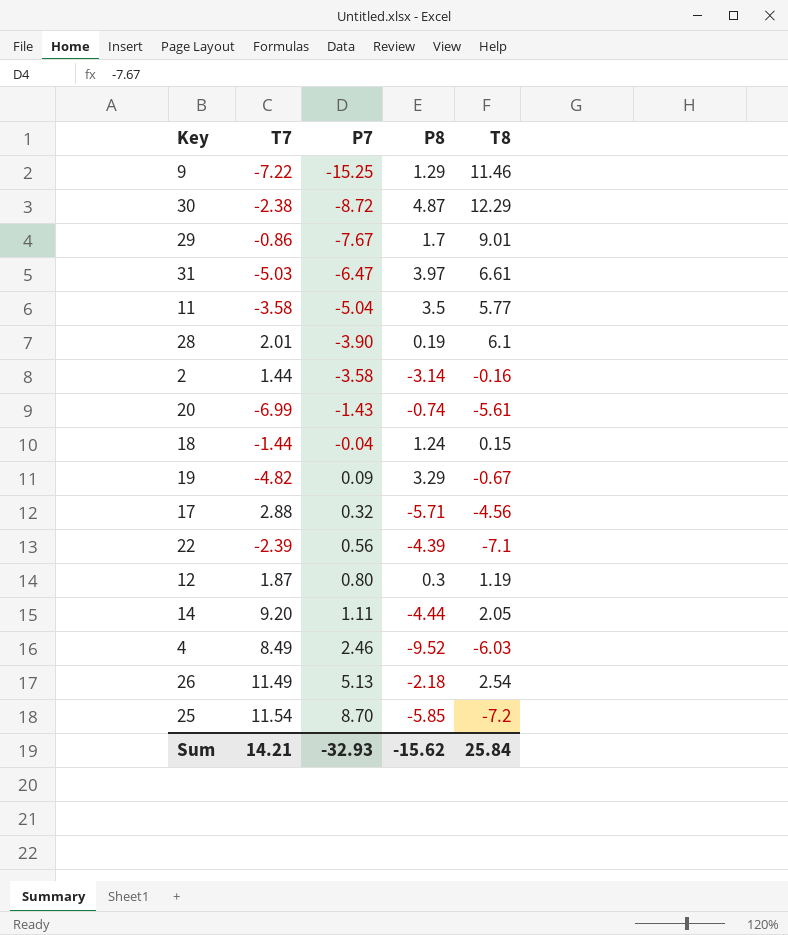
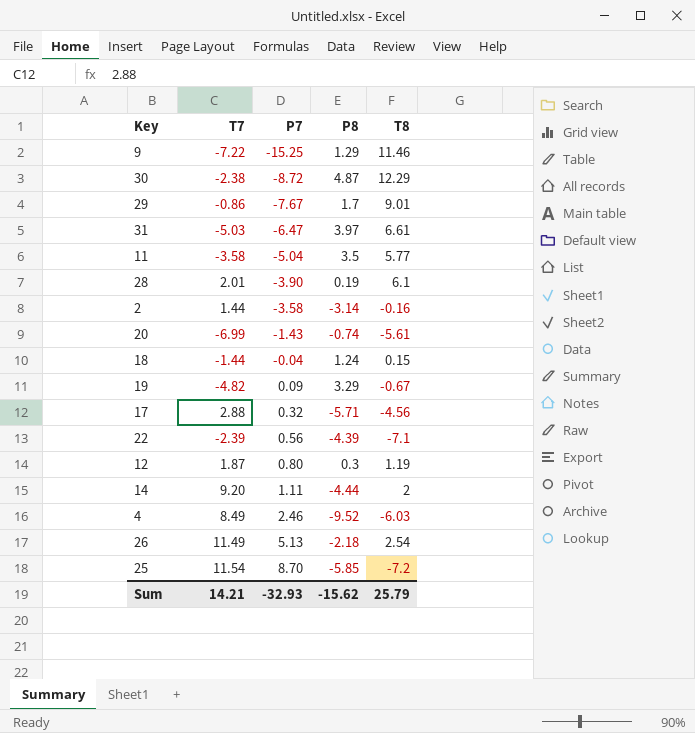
14 | T8: 2.05 -> 2
Sum | T8: 25.84 -> 25.79

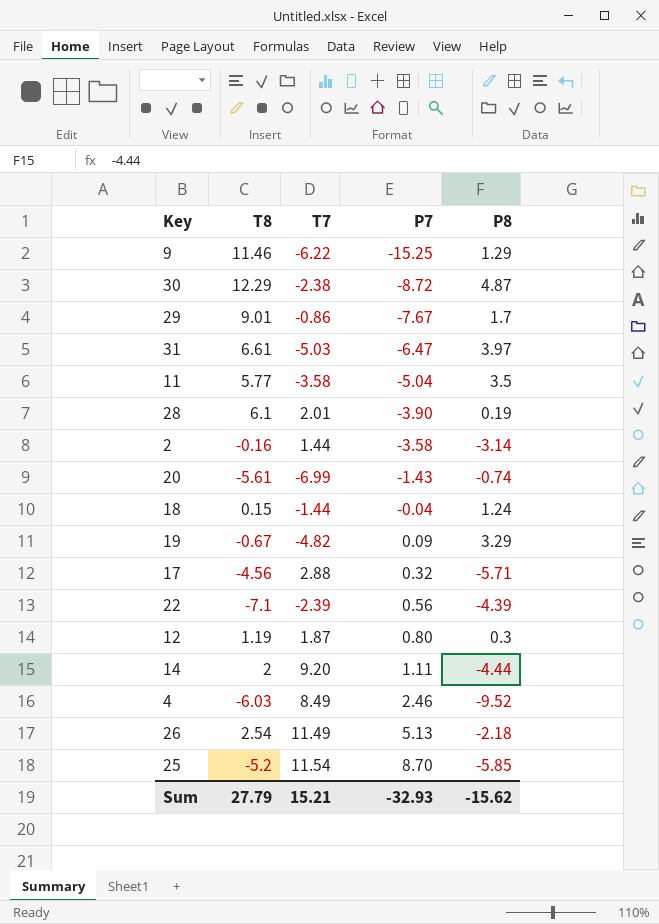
column T8 | position: 5 -> 2
9 | T7: -7.22 -> -6.22
25 | T8: -7.2 -> -5.2
Sum | T8: 25.79 -> 27.79
Sum | T7: 14.21 -> 15.21

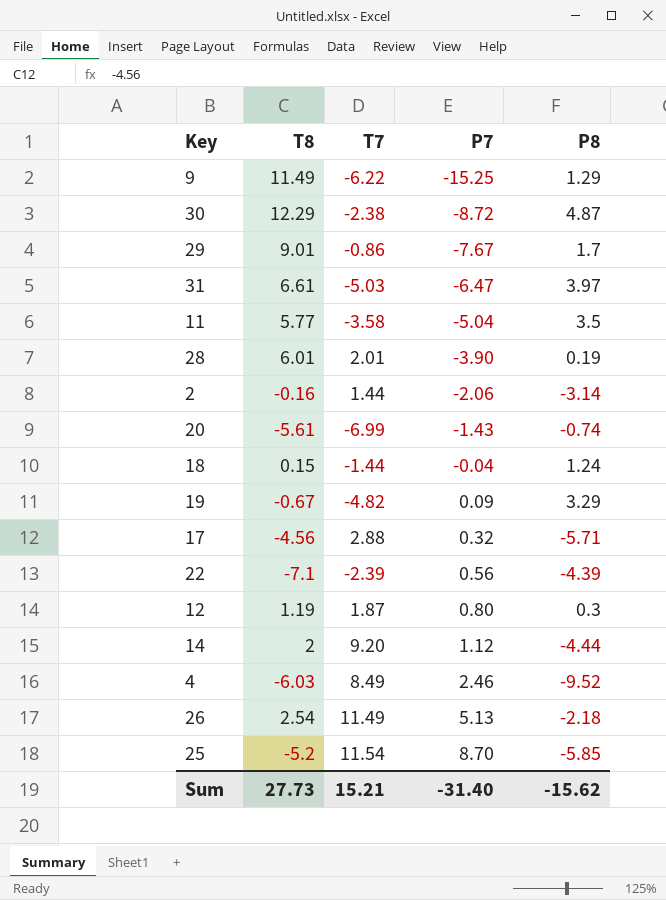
9 | T8: 11.46 -> 11.49
28 | T8: 6.1 -> 6.01
2 | P7: -3.58 -> -2.06
14 | P7: 1.11 -> 1.12
Sum | T8: 27.79 -> 27.73
Sum | P7: -32.93 -> -31.40

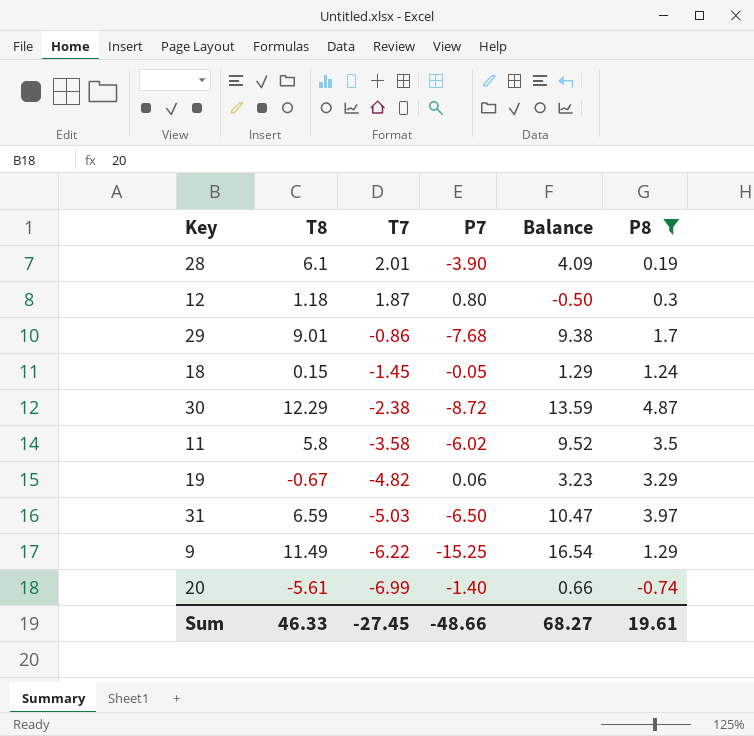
filter: none -> P8 >= -0.74
row order: P7 ascending -> T7 descending
column Balance | formula: none -> [P8] - [P7]
28 | T8: 6.01 -> 6.1
12 | T8: 1.19 -> 1.18
29 | P7: -7.67 -> -7.68
18 | T7: -1.44 -> -1.45
18 | P7: -0.04 -> -0.05
11 | T8: 5.77 -> 5.8
11 | P7: -5.04 -> -6.02
19 | P7: 0.09 -> 0.06
31 | T8: 6.61 -> 6.59
31 | P7: -6.47 -> -6.50
20 | P7: -1.43 -> -1.40
Sum | T8: 27.73 -> 46.33
Sum | T7: 15.21 -> -27.45
Sum | P7: -31.40 -> -48.66
Sum | P8: -15.62 -> 19.61

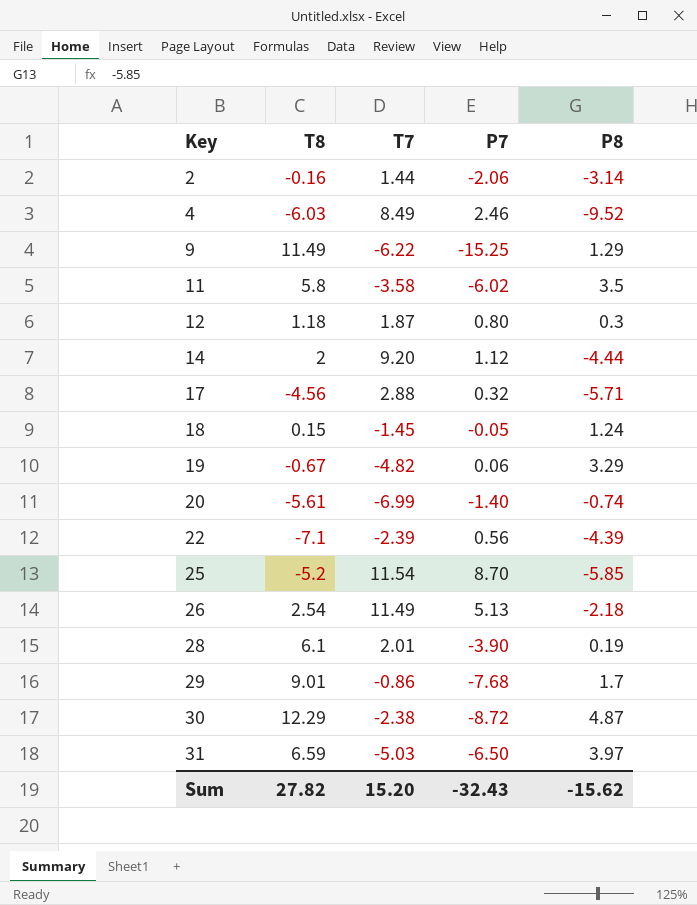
filter: P8 >= -0.74 -> none
row order: T7 descending -> Key ascending
column Balance | formula: [P8] - [P7] -> none
Sum | T8: 46.33 -> 27.82
Sum | T7: -27.45 -> 15.20
Sum | P7: -48.66 -> -32.43
Sum | P8: 19.61 -> -15.62

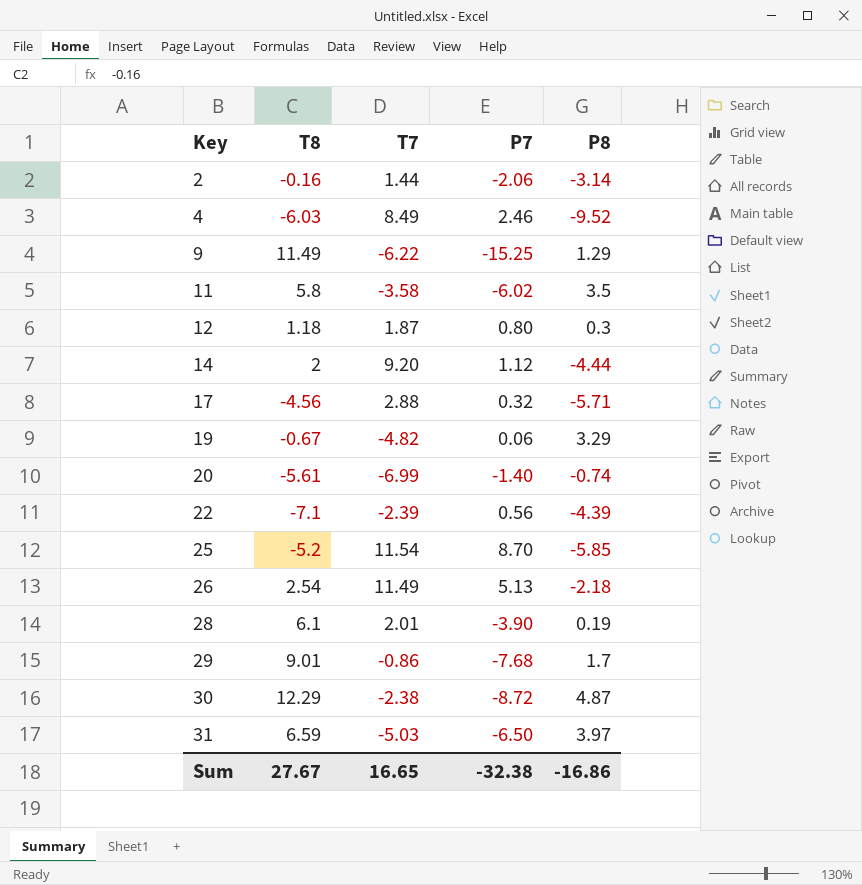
row 18: 0.15 | -1.45 | -0.05 | 1.24 -> none
Sum | T8: 27.82 -> 27.67
Sum | T7: 15.20 -> 16.65
Sum | P7: -32.43 -> -32.38
Sum | P8: -15.62 -> -16.86

